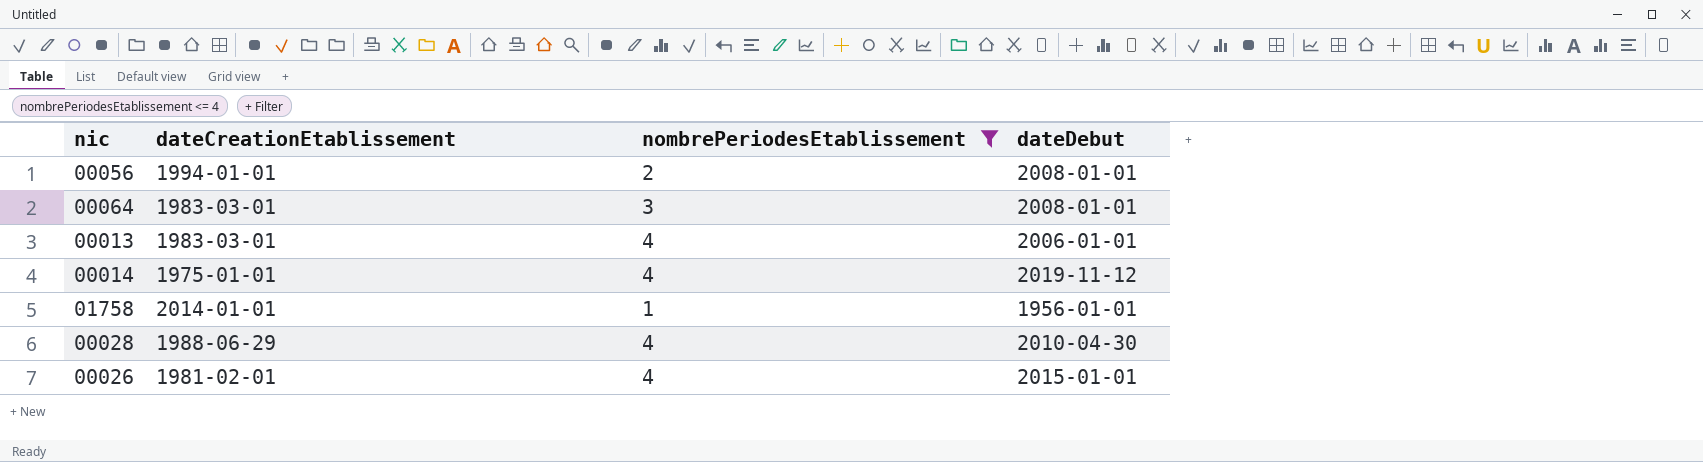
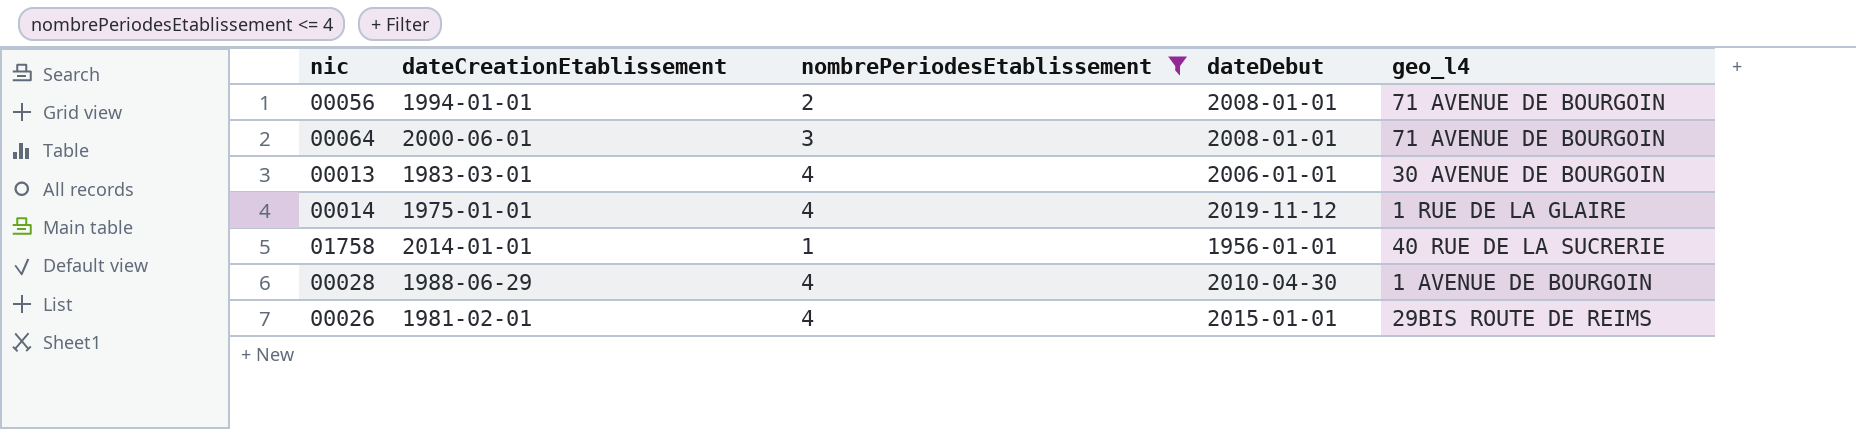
column geo_l4 | position: none -> 5
00064 | dateCreationEtablissement: 1983-03-01 -> 2000-06-01

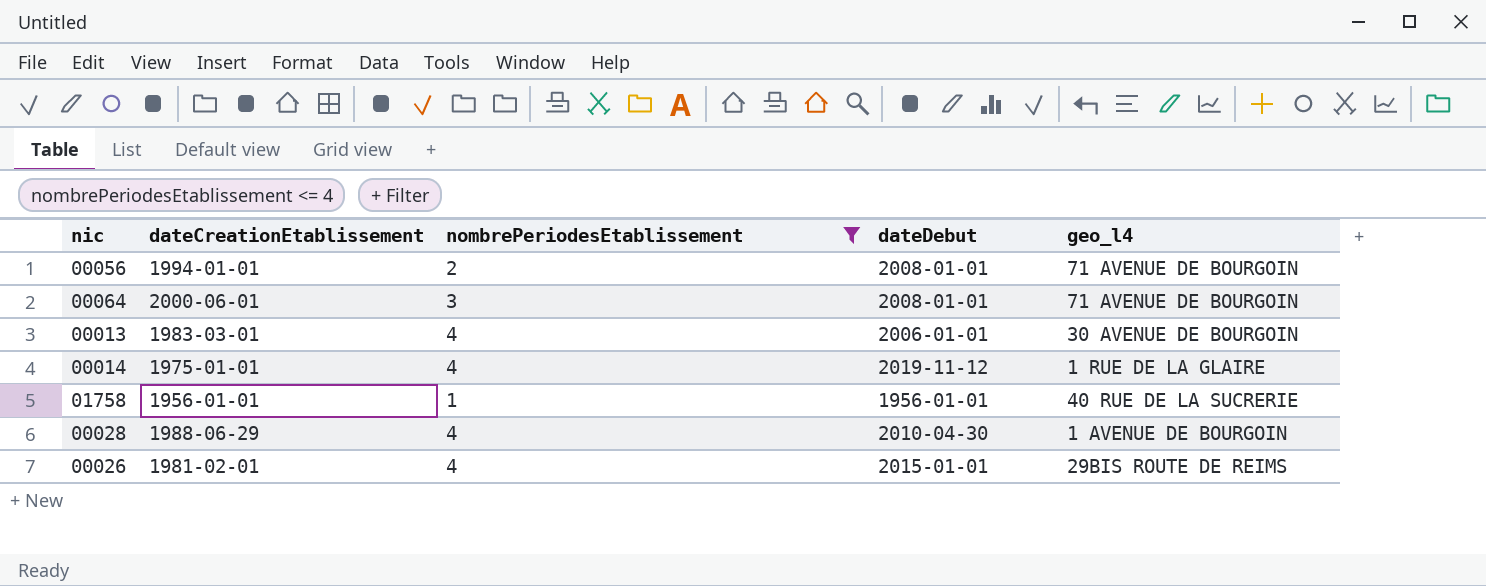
01758 | dateCreationEtablissement: 2014-01-01 -> 1956-01-01

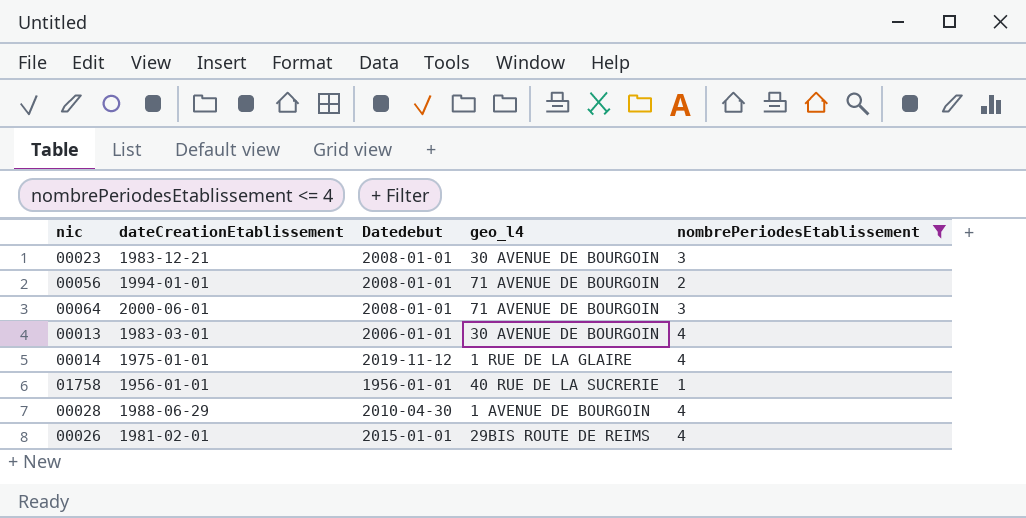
column name: dateDebut -> Datedebut
column nombrePeriodesEtablissement | position: 3 -> 5
row 00023: none -> 1983-12-21 | 2008-01-01 | 30 AVENUE DE BOURGOIN | 3

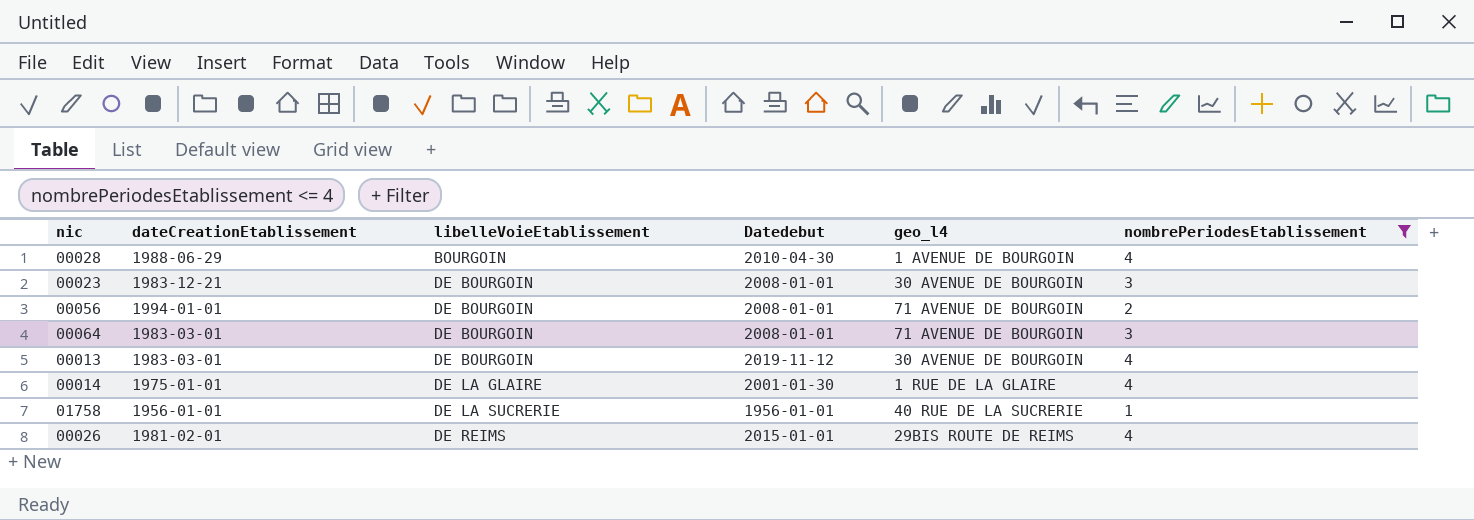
row order: none -> libelleVoieEtablissement ascending
column libelleVoieEtablissement | position: none -> 3
00064 | dateCreationEtablissement: 2000-06-01 -> 1983-03-01
00013 | Datedebut: 2006-01-01 -> 2019-11-12
00014 | Datedebut: 2019-11-12 -> 2001-01-30

